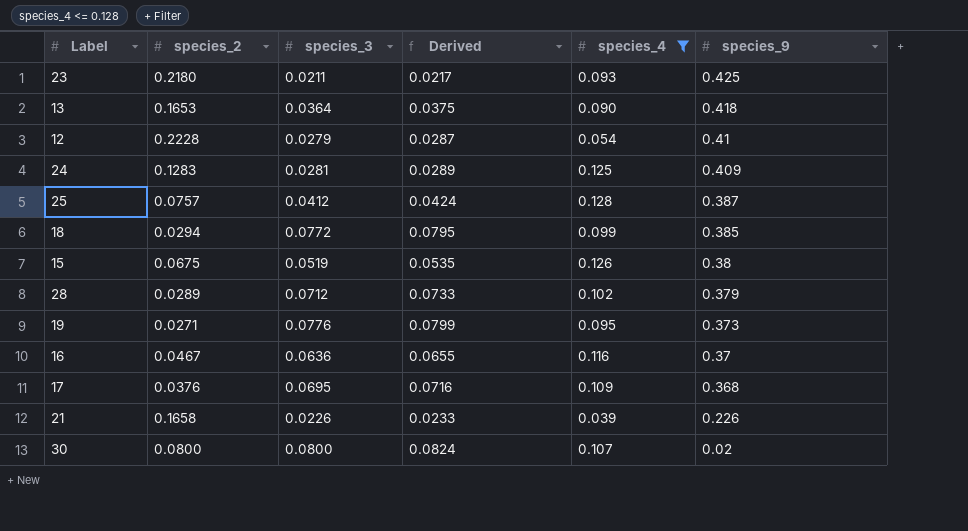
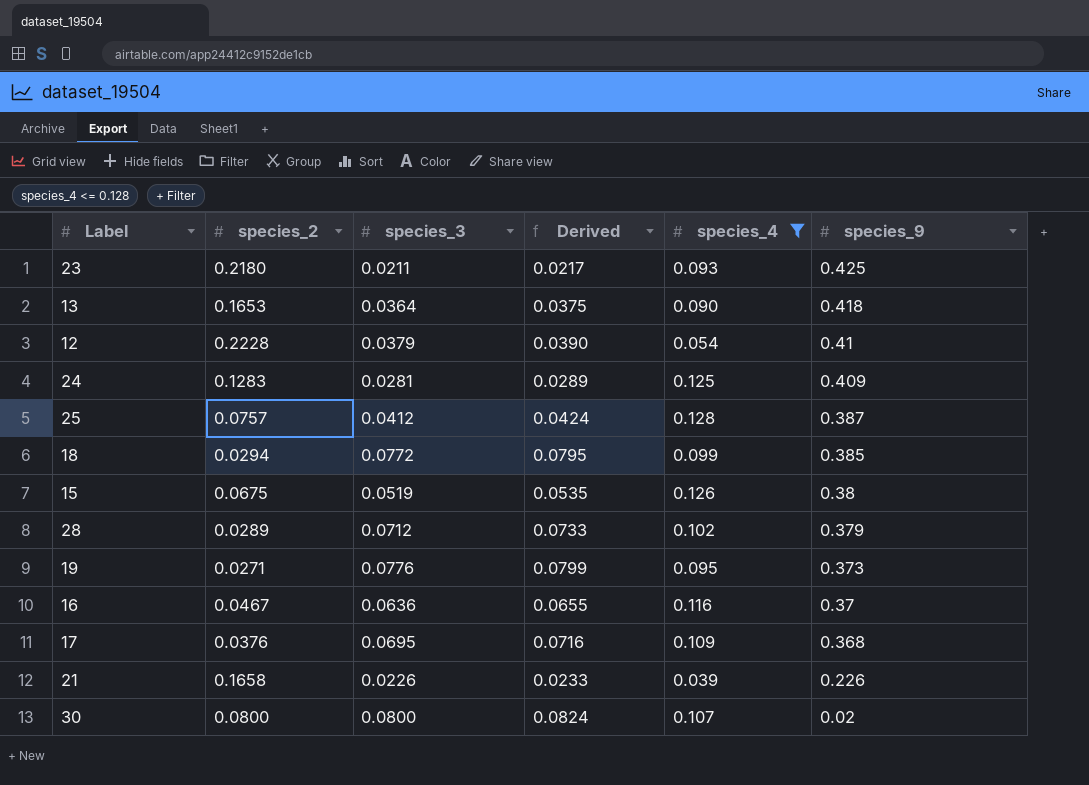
12 | species_3: 0.0279 -> 0.0379
12 | Derived: 0.0287 -> 0.0390

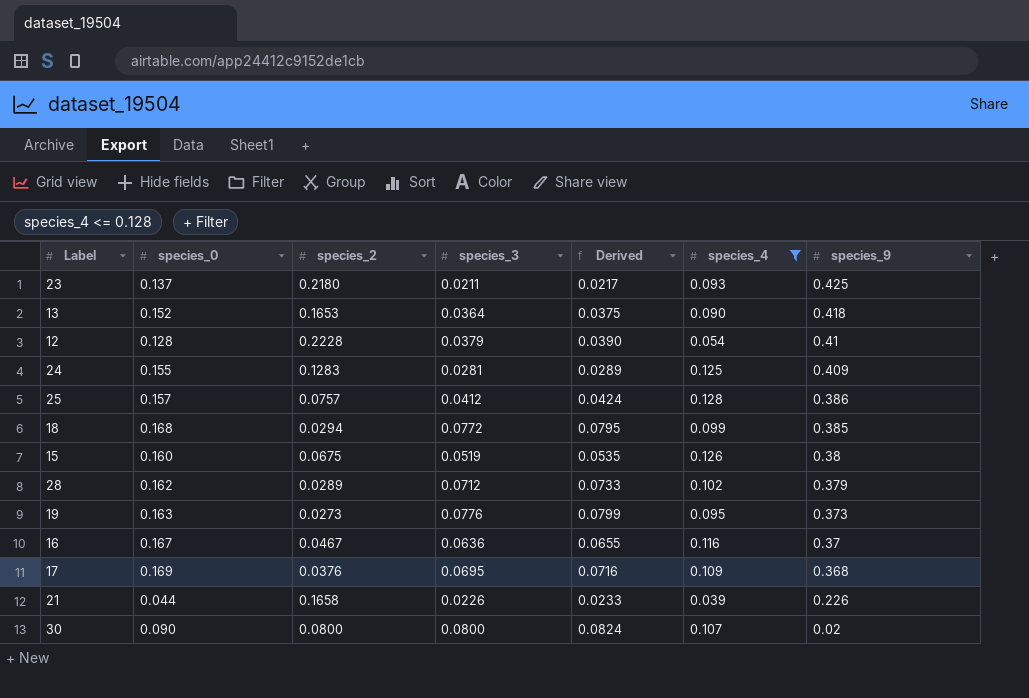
column species_0 | position: none -> 2
25 | species_9: 0.387 -> 0.386
19 | species_2: 0.0271 -> 0.0273

